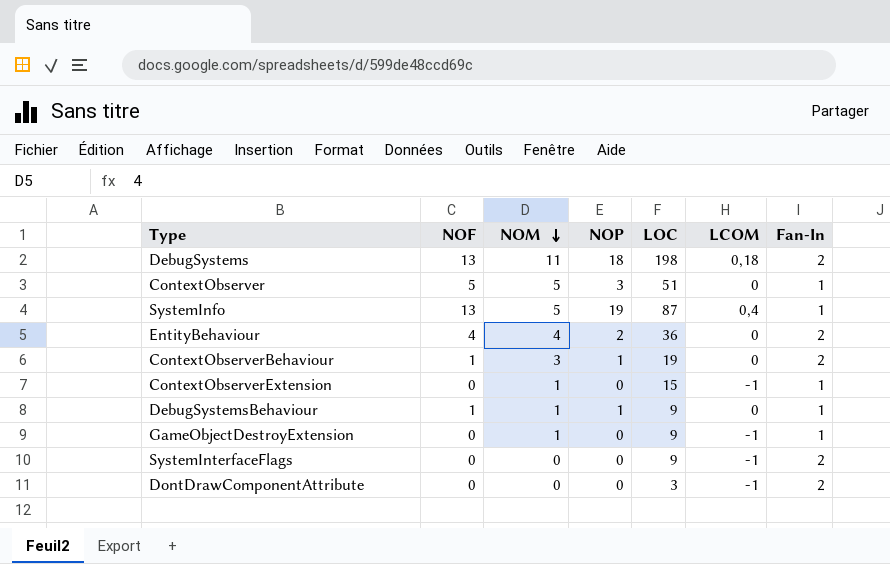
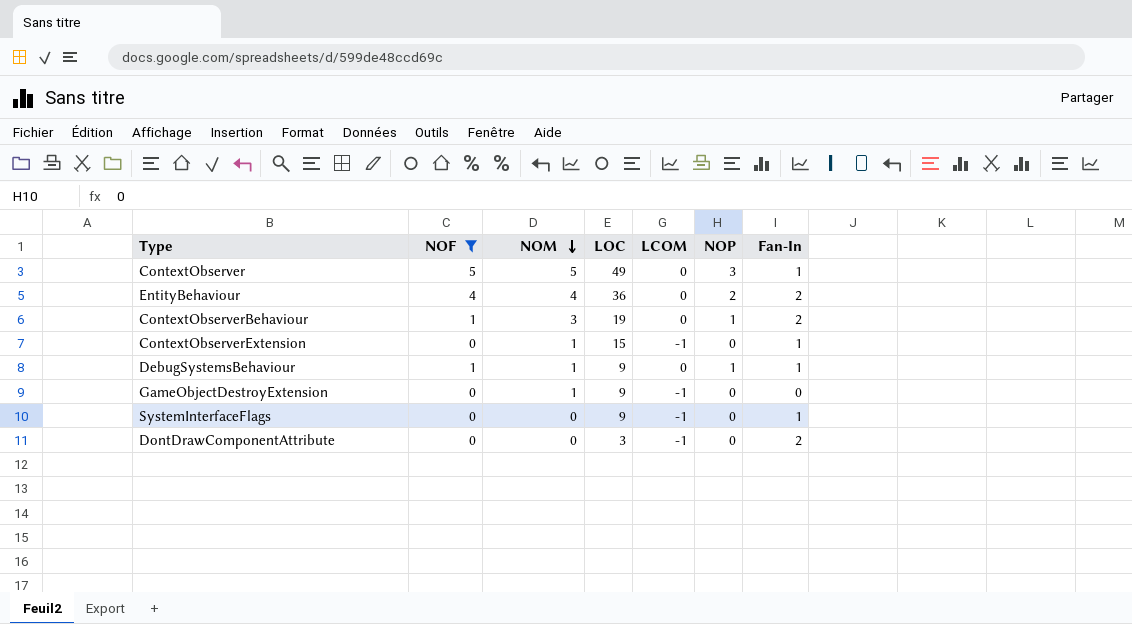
filter: none -> NOF != 13
column NOP | position: 4 -> 6
ContextObserver | LOC: 51 -> 49
GameObjectDestroyExtension | Fan-In: 1 -> 0
SystemInterfaceFlags | Fan-In: 2 -> 1

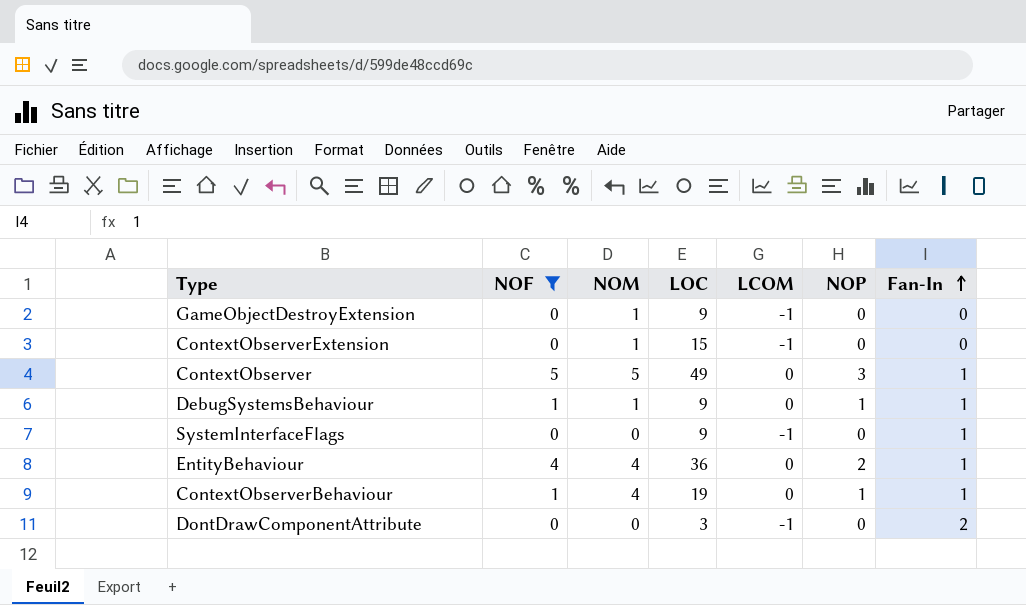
row order: NOM descending -> Fan-In ascending
ContextObserverExtension | Fan-In: 1 -> 0
EntityBehaviour | Fan-In: 2 -> 1
ContextObserverBehaviour | NOM: 3 -> 4
ContextObserverBehaviour | Fan-In: 2 -> 1

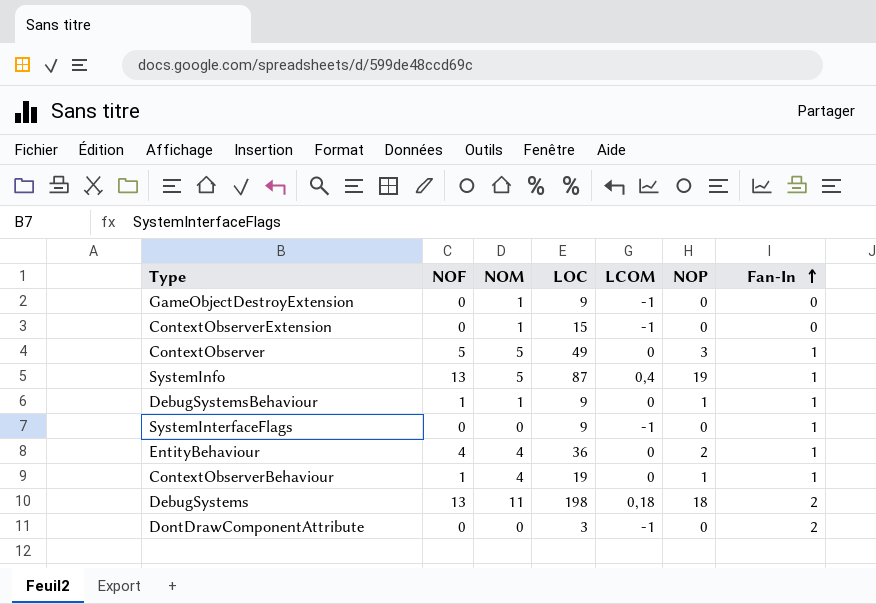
filter: NOF != 13 -> none

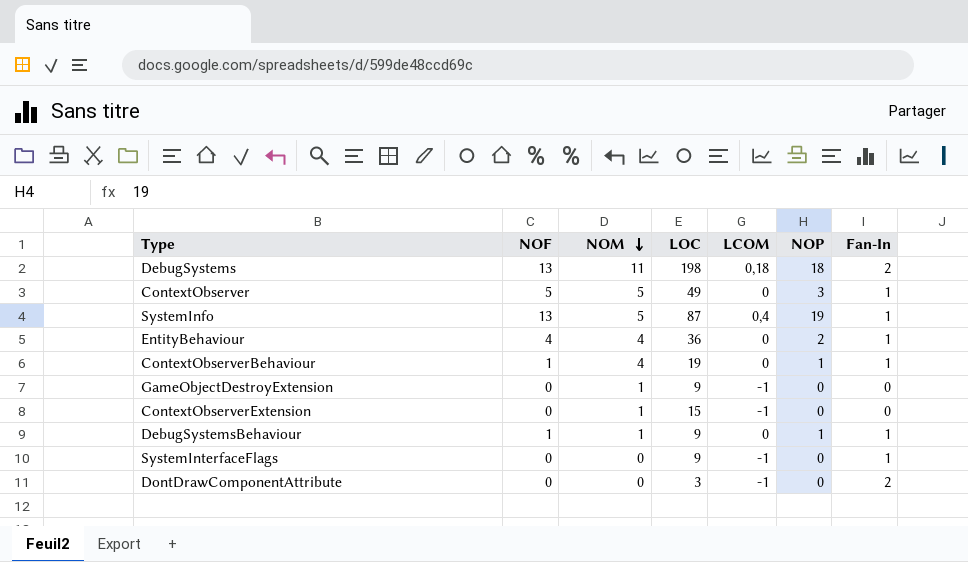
row order: Fan-In ascending -> NOM descending

